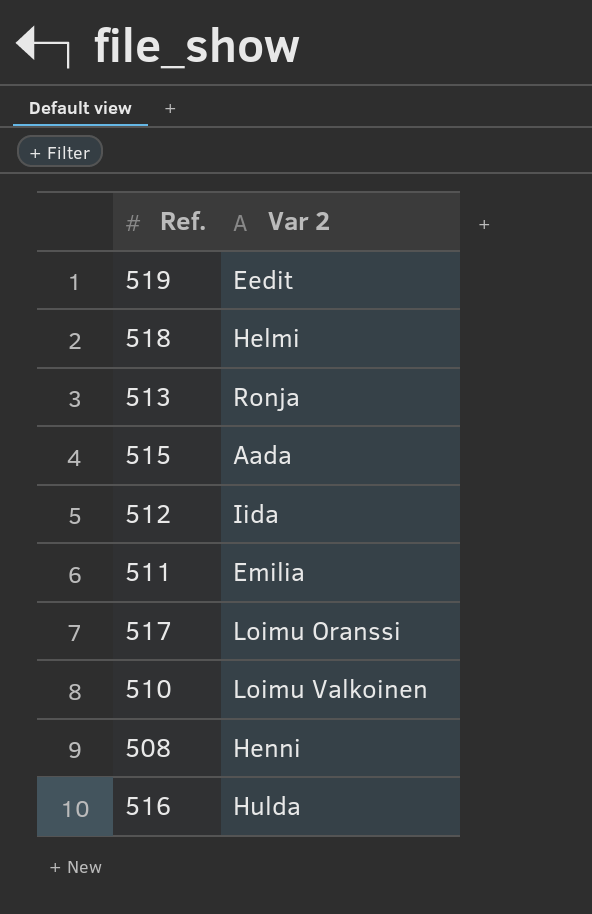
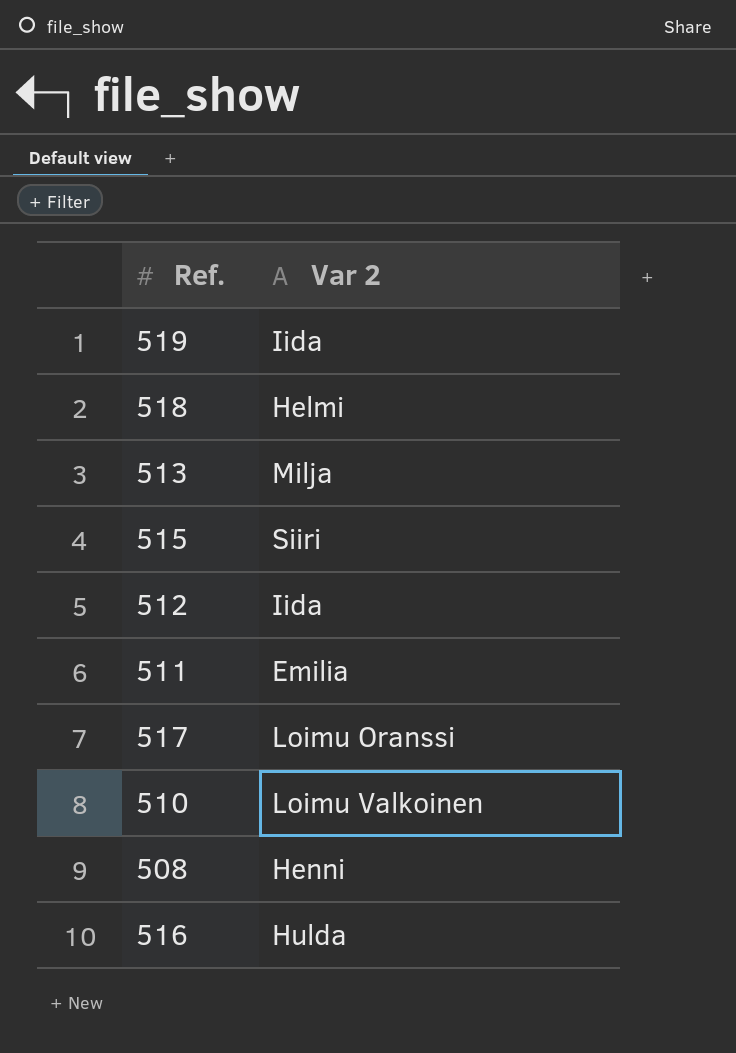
519 | Var 2: Eedit -> Iida
513 | Var 2: Ronja -> Milja
515 | Var 2: Aada -> Siiri

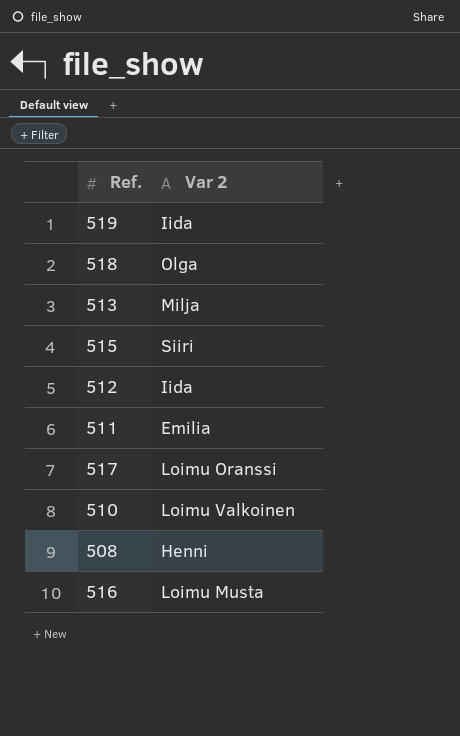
518 | Var 2: Helmi -> Olga
516 | Var 2: Hulda -> Loimu Musta

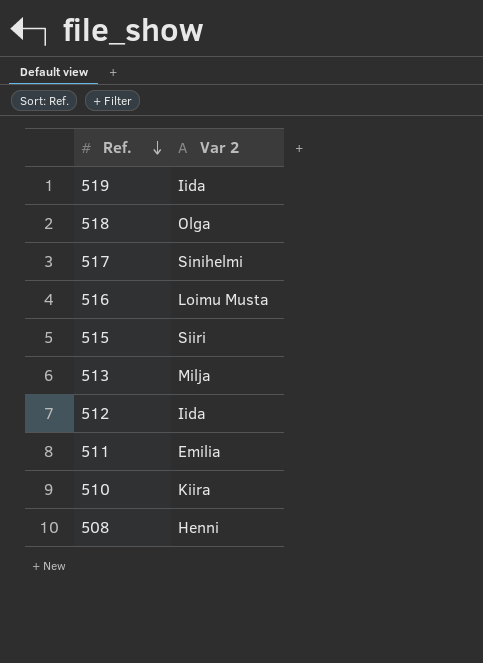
row order: none -> Ref. descending
517 | Var 2: Loimu Oranssi -> Sinihelmi
510 | Var 2: Loimu Valkoinen -> Kiira

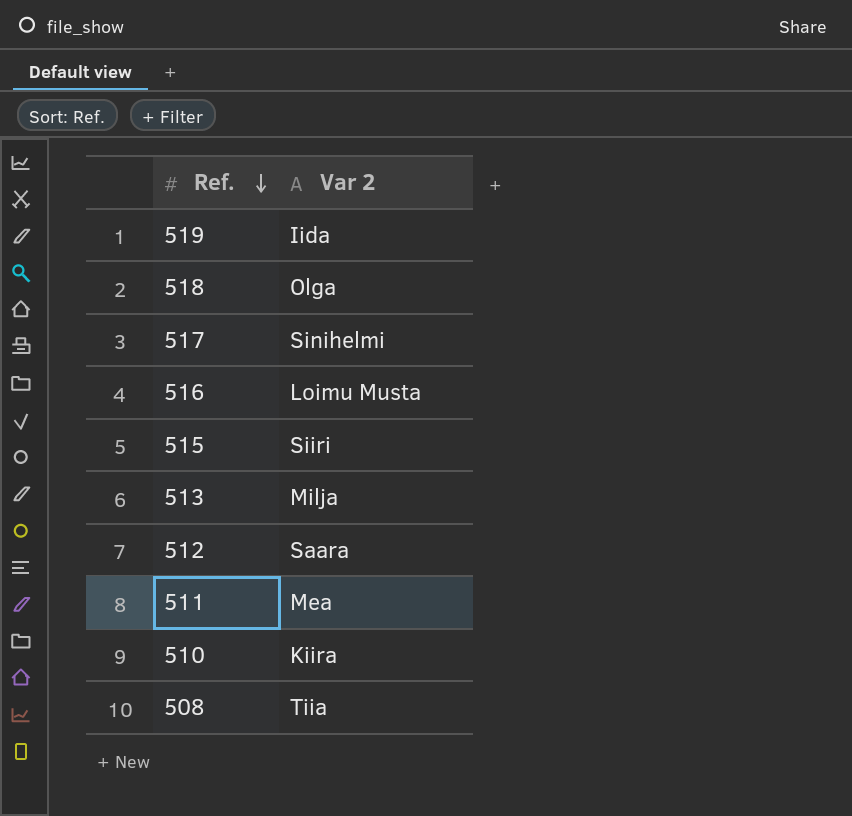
512 | Var 2: Iida -> Saara
511 | Var 2: Emilia -> Mea
508 | Var 2: Henni -> Tiia

